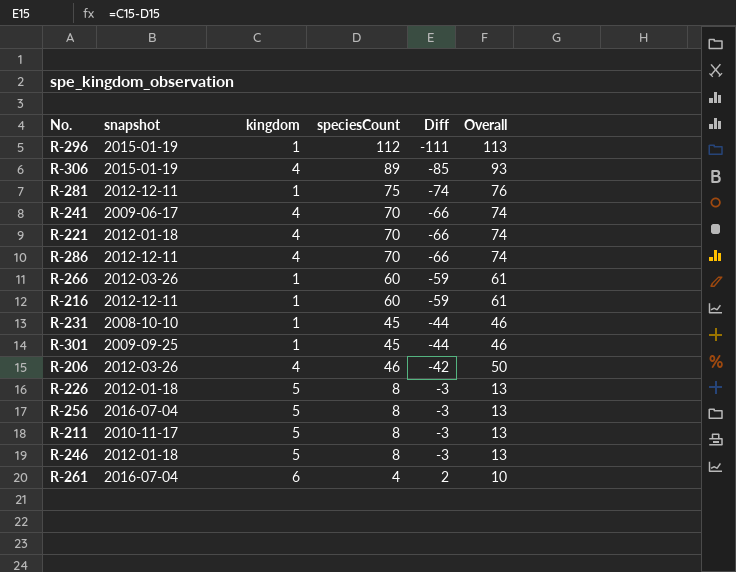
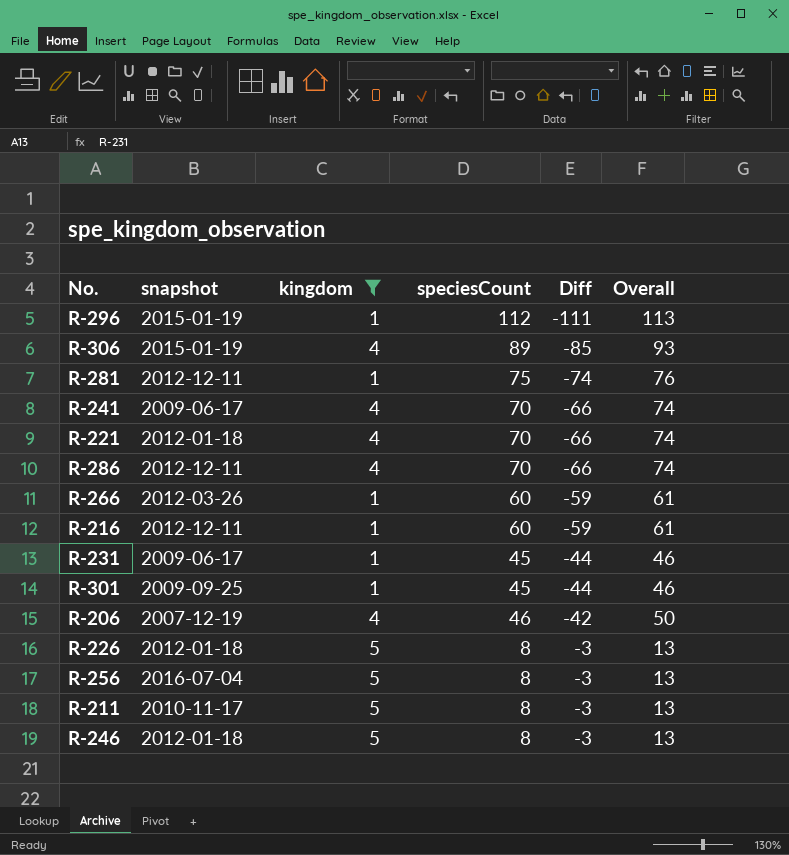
filter: none -> kingdom != 6
R-231 | snapshot: 2008-10-10 -> 2009-06-17
R-206 | snapshot: 2012-03-26 -> 2007-12-19

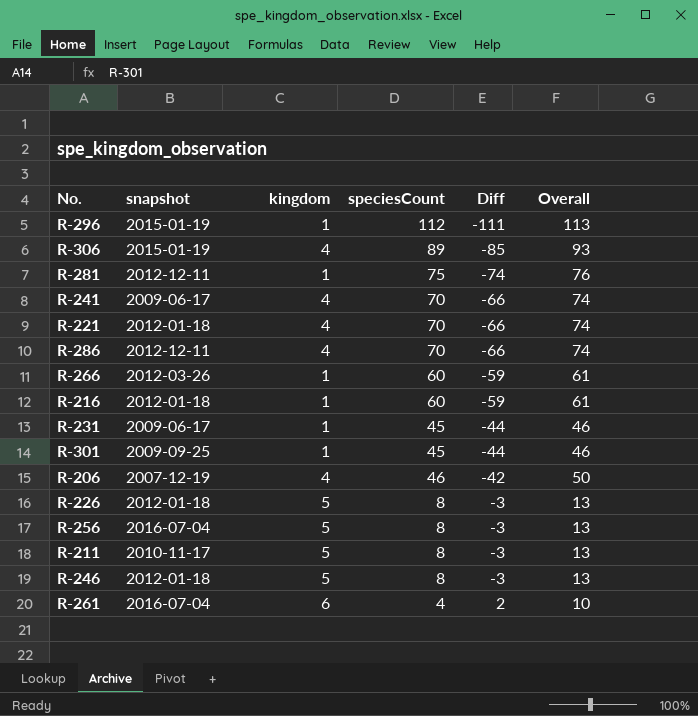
filter: kingdom != 6 -> none
R-216 | snapshot: 2012-12-11 -> 2012-01-18

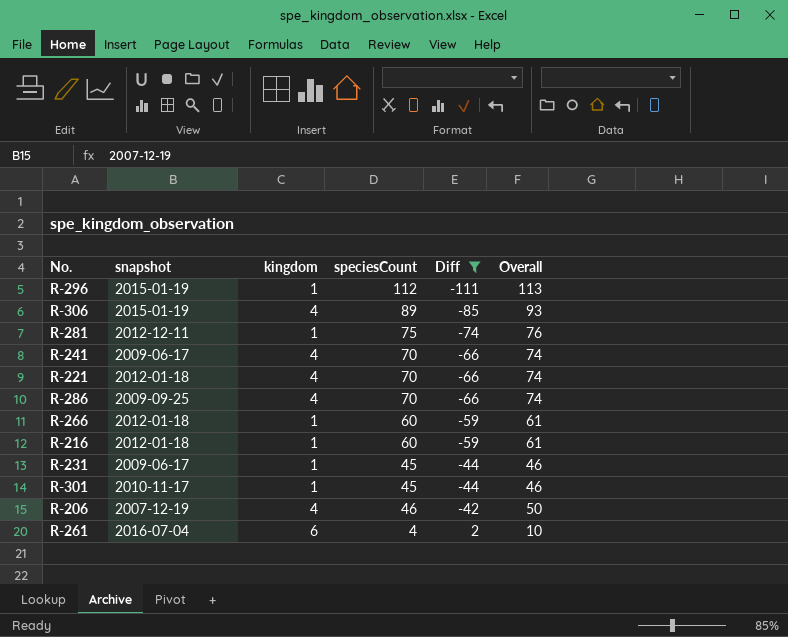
filter: none -> Diff != -3
R-286 | snapshot: 2012-12-11 -> 2009-09-25
R-266 | snapshot: 2012-03-26 -> 2012-01-18
R-301 | snapshot: 2009-09-25 -> 2010-11-17

